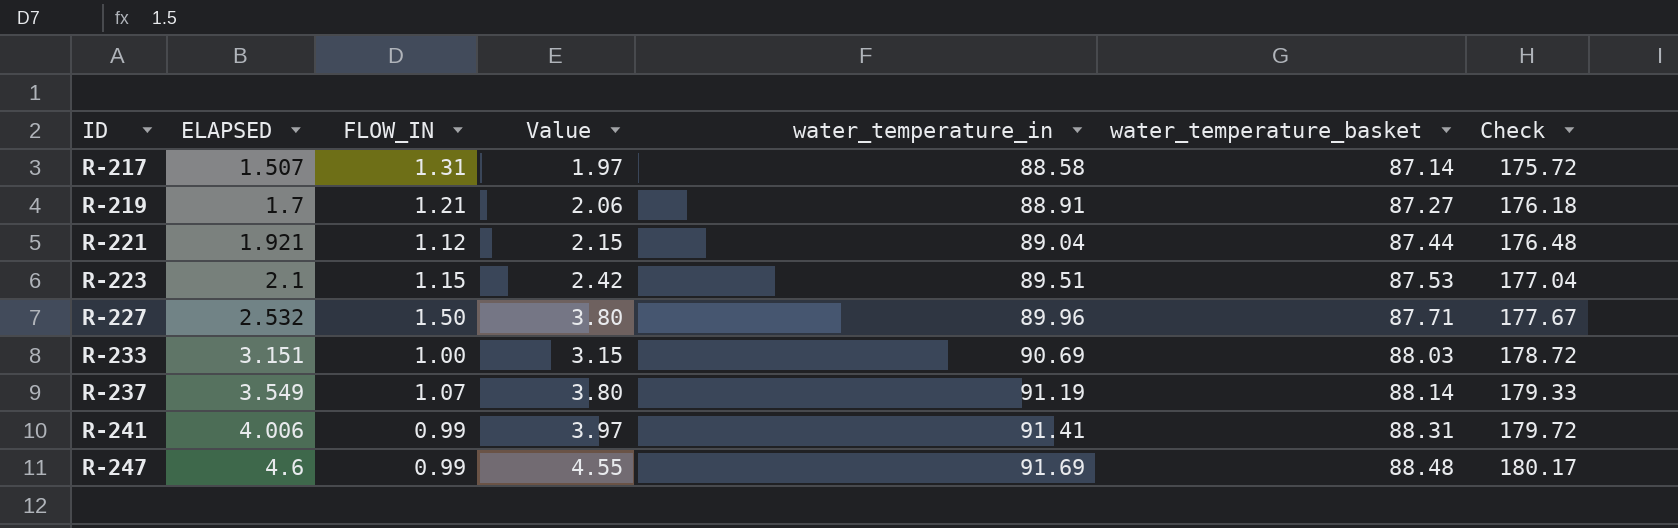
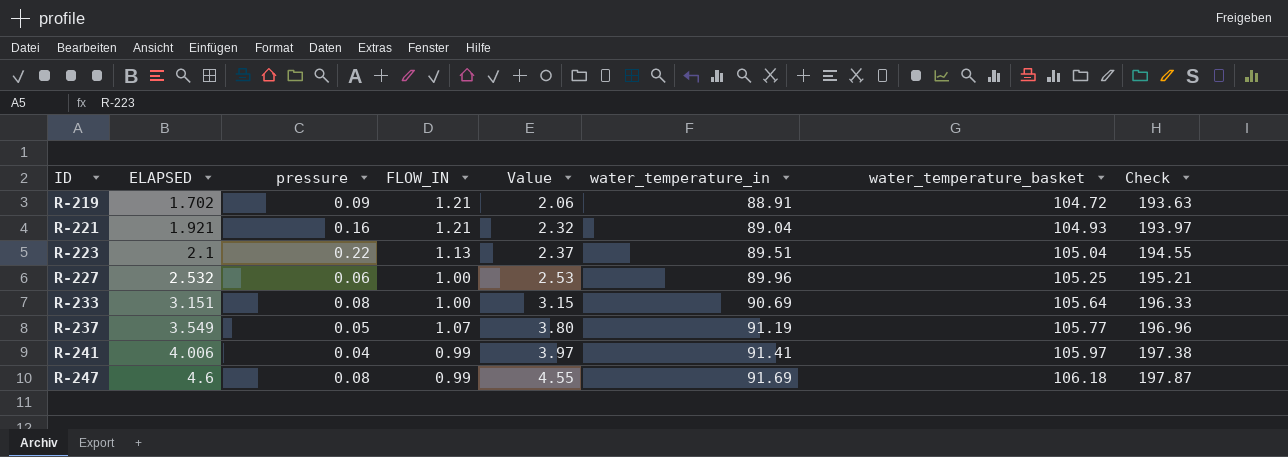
column pressure | position: none -> 3
row R-217: 1.507 | 1.31 | 1.97 | 88.58 | 87.14 | 175.72 -> none
R-219 | ELAPSED: 1.7 -> 1.702
R-219 | water_temperature_basket: 87.27 -> 104.72
R-219 | Check: 176.18 -> 193.63
R-221 | FLOW_IN: 1.12 -> 1.21
R-221 | Value: 2.15 -> 2.32
R-221 | water_temperature_basket: 87.44 -> 104.93
R-221 | Check: 176.48 -> 193.97
R-223 | FLOW_IN: 1.15 -> 1.13
R-223 | Value: 2.42 -> 2.37
R-223 | water_temperature_basket: 87.53 -> 105.04
R-223 | Check: 177.04 -> 194.55
R-227 | FLOW_IN: 1.50 -> 1.00
R-227 | Value: 3.80 -> 2.53
R-227 | water_temperature_basket: 87.71 -> 105.25
R-227 | Check: 177.67 -> 195.21
R-233 | water_temperature_basket: 88.03 -> 105.64
R-233 | Check: 178.72 -> 196.33
R-237 | water_temperature_basket: 88.14 -> 105.77
R-237 | Check: 179.33 -> 196.96
R-241 | water_temperature_basket: 88.31 -> 105.97
R-241 | Check: 179.72 -> 197.38
R-247 | water_temperature_basket: 88.48 -> 106.18
R-247 | Check: 180.17 -> 197.87

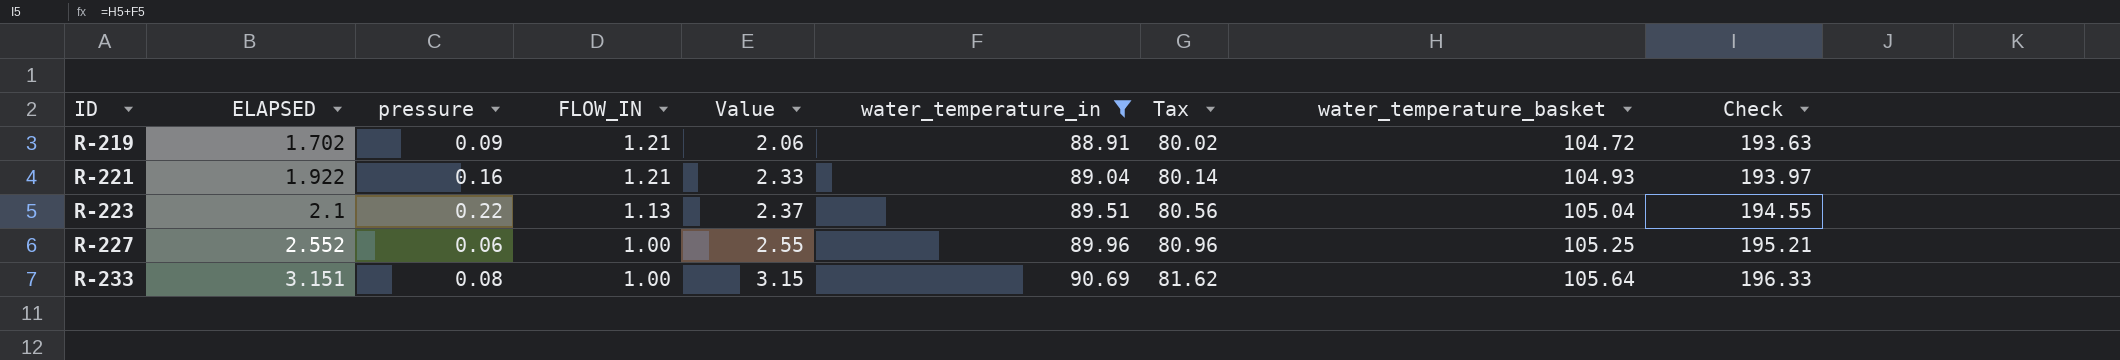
filter: none -> water_temperature_in <= 90.69
column Tax | formula: none -> [water_temperature_in] * 0.9
R-221 | ELAPSED: 1.921 -> 1.922
R-221 | Value: 2.32 -> 2.33
R-227 | ELAPSED: 2.532 -> 2.552
R-227 | Value: 2.53 -> 2.55

